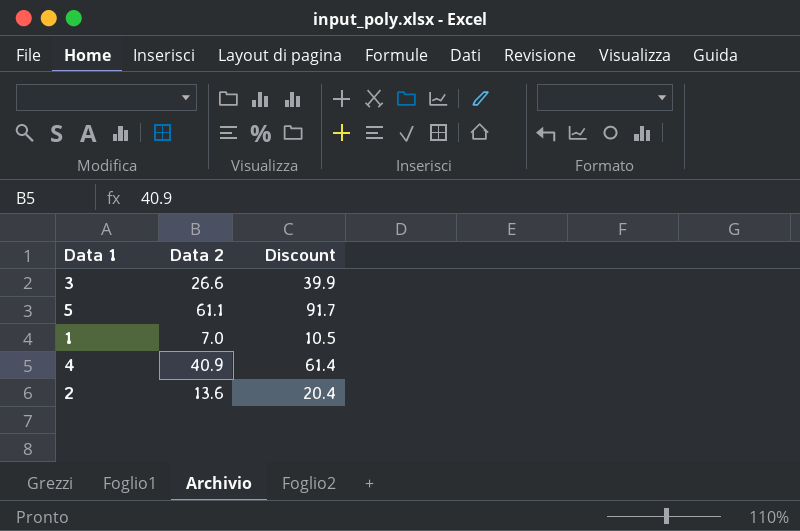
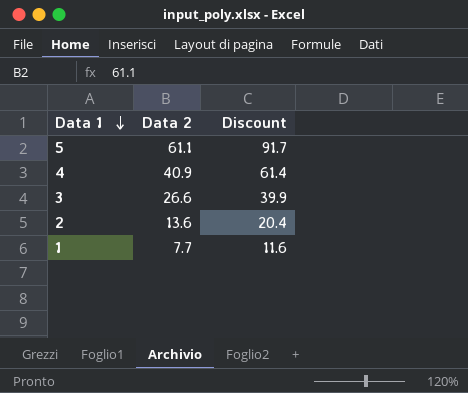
row order: none -> Data 1 descending
1 | Data 2: 7.0 -> 7.7
1 | Discount: 10.5 -> 11.6

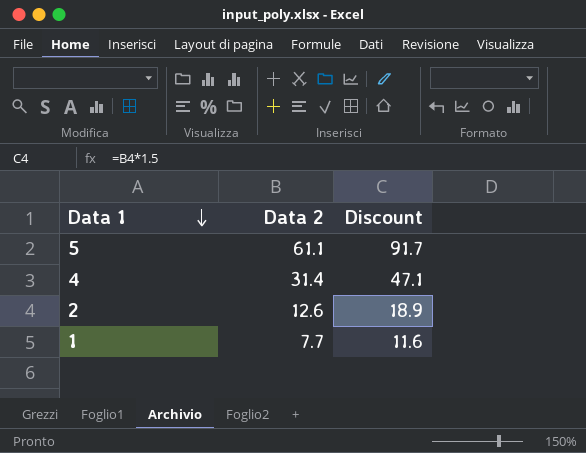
row 3: 26.6 | 39.9 -> none
4 | Data 2: 40.9 -> 31.4
4 | Discount: 61.4 -> 47.1
2 | Data 2: 13.6 -> 12.6
2 | Discount: 20.4 -> 18.9

